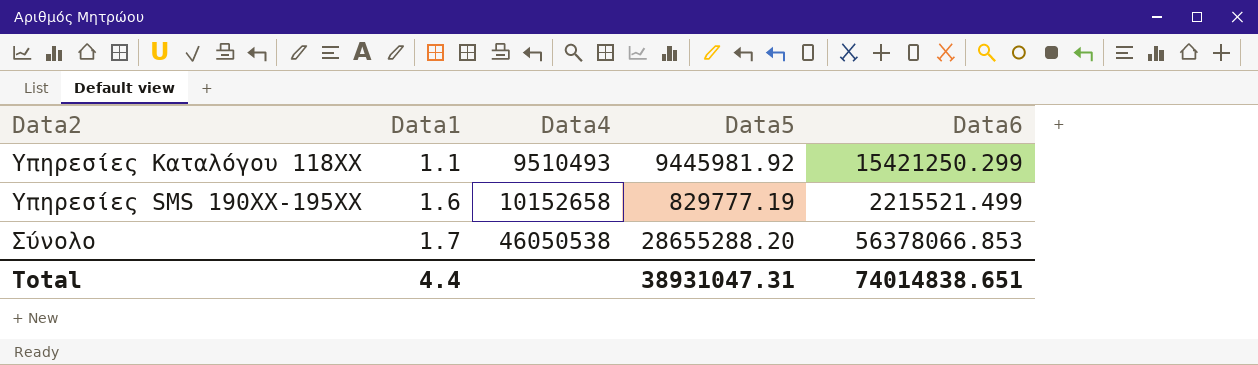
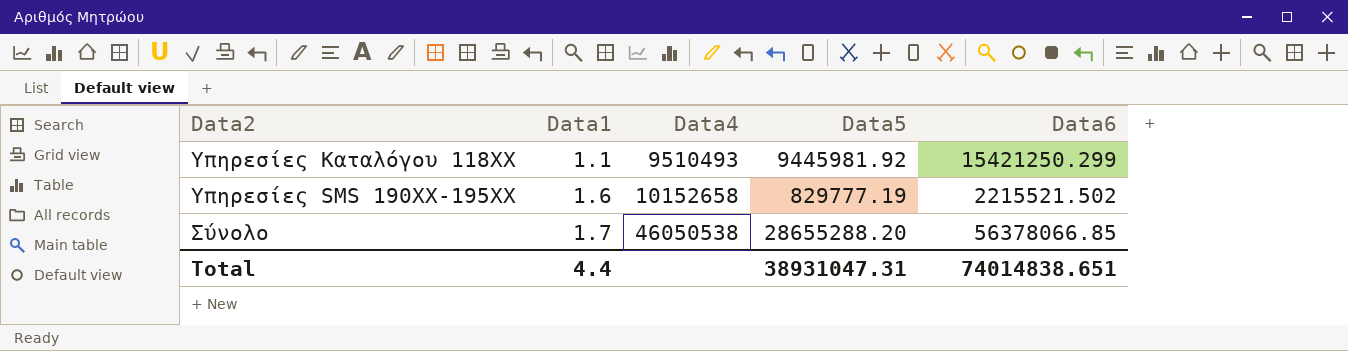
Υπηρεσίες SMS 190ΧΧ-195ΧΧ | Data6: 2215521.499 -> 2215521.502
Σύνολο | Data6: 56378066.853 -> 56378066.85

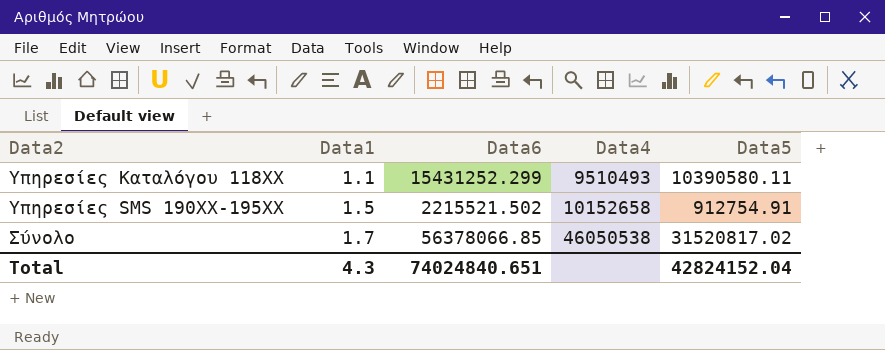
column Data6 | position: 5 -> 3
Υπηρεσίες Καταλόγου 118XX | Data6: 15421250.299 -> 15431252.299
Υπηρεσίες Καταλόγου 118XX | Data5: 9445981.92 -> 10390580.11
Υπηρεσίες SMS 190ΧΧ-195ΧΧ | Data1: 1.6 -> 1.5
Υπηρεσίες SMS 190ΧΧ-195ΧΧ | Data5: 829777.19 -> 912754.91
Σύνολο | Data5: 28655288.20 -> 31520817.02
Total | Data1: 4.4 -> 4.3
Total | Data6: 74014838.651 -> 74024840.651
Total | Data5: 38931047.31 -> 42824152.04

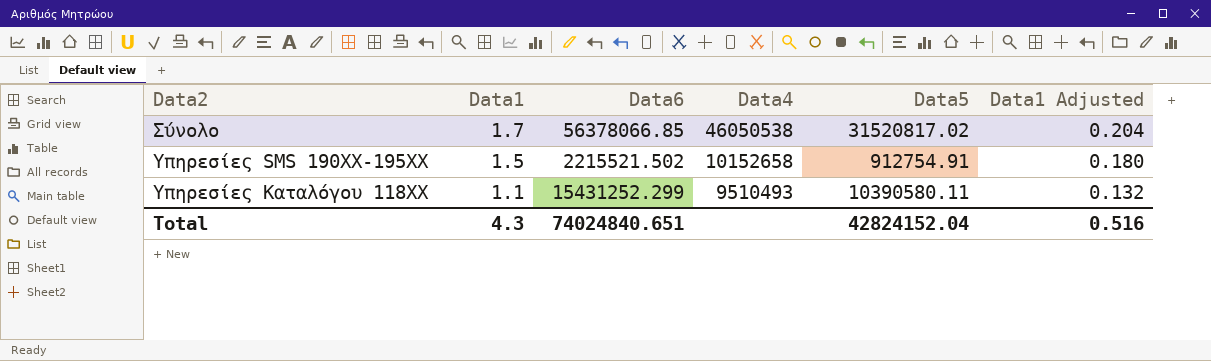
row order: Data2 descending -> Data2 ascending
column Data1 Adjusted | formula: none -> [Data1] * 0.12

